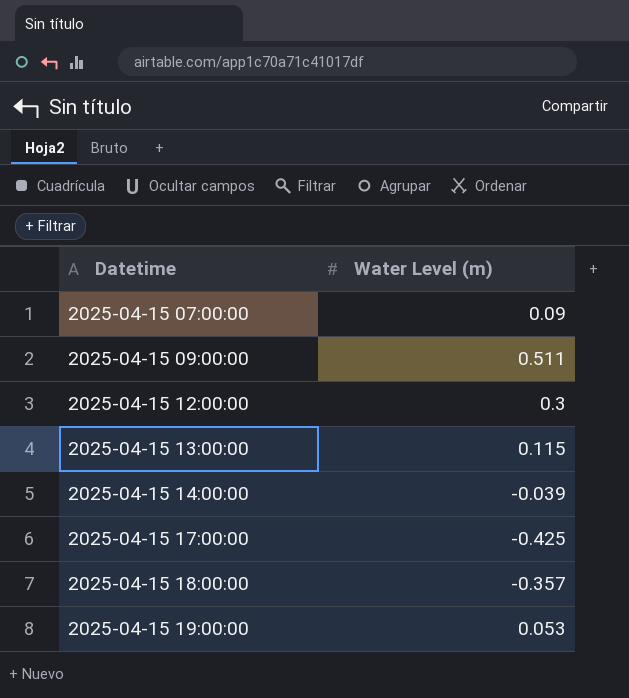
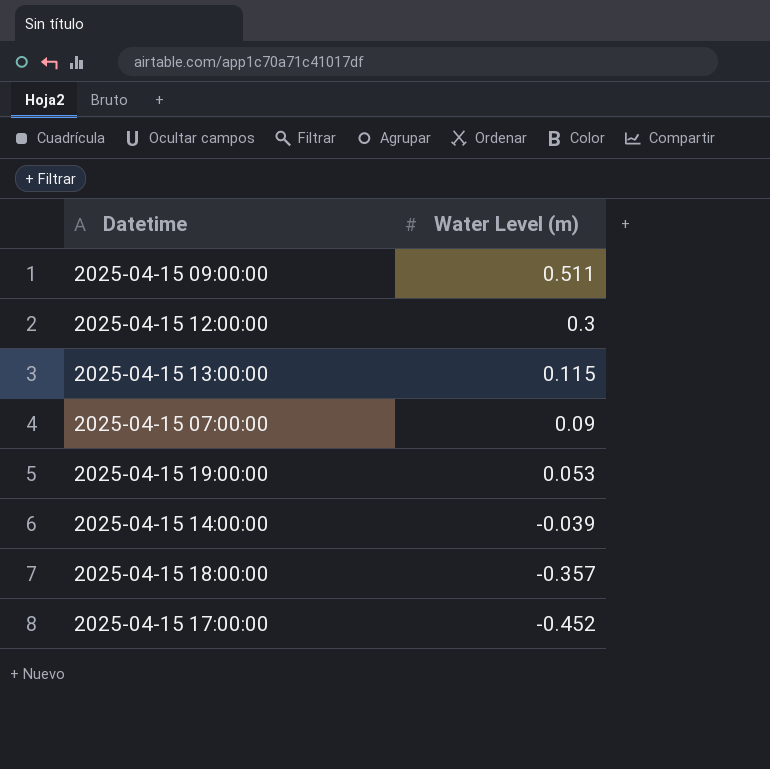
row order: Datetime ascending -> Water Level (m) descending
2025-04-15 17:00:00 | Water Level (m): -0.425 -> -0.452

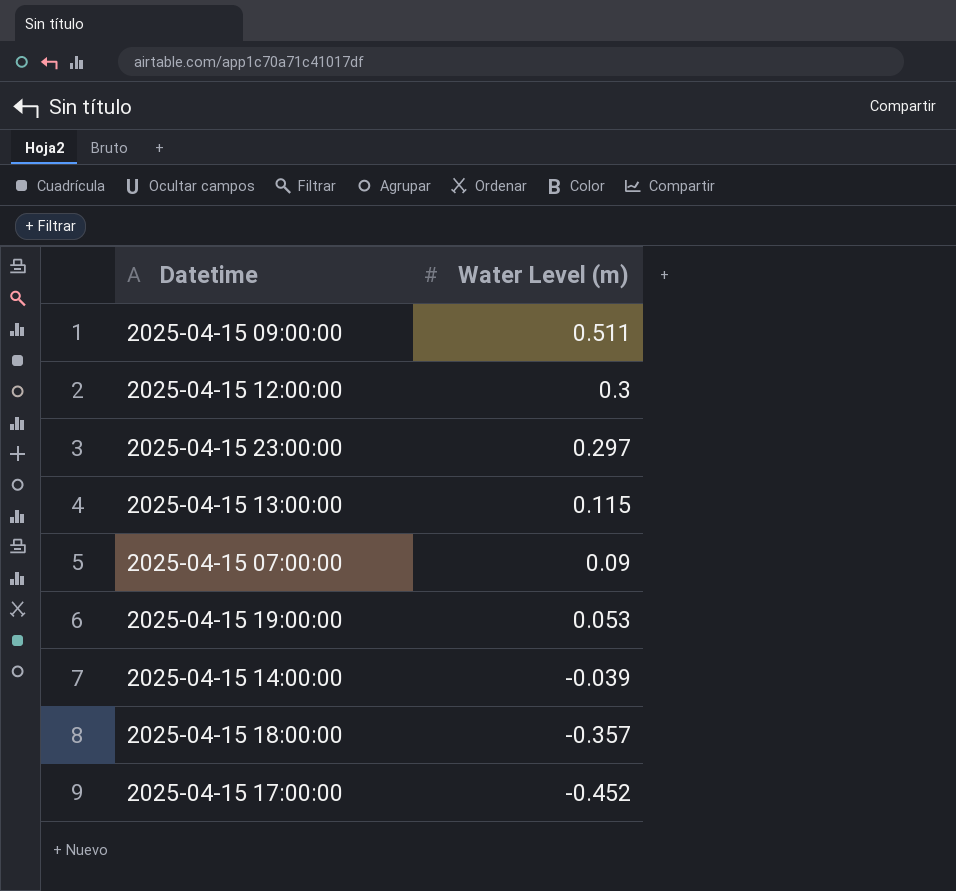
row 2025-04-15 23:00:00: none -> 0.297

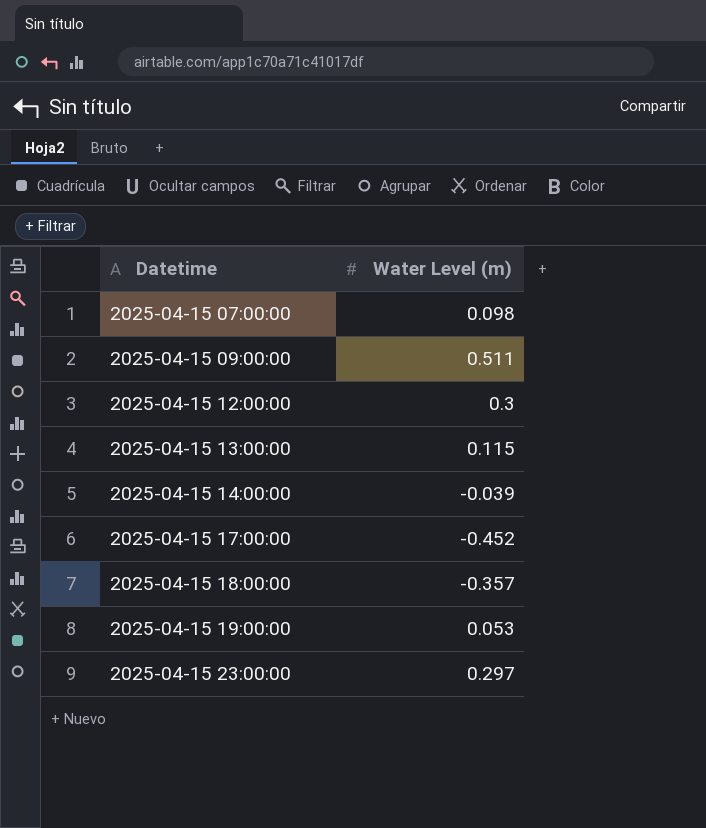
row order: Water Level (m) descending -> Datetime ascending
2025-04-15 07:00:00 | Water Level (m): 0.09 -> 0.098

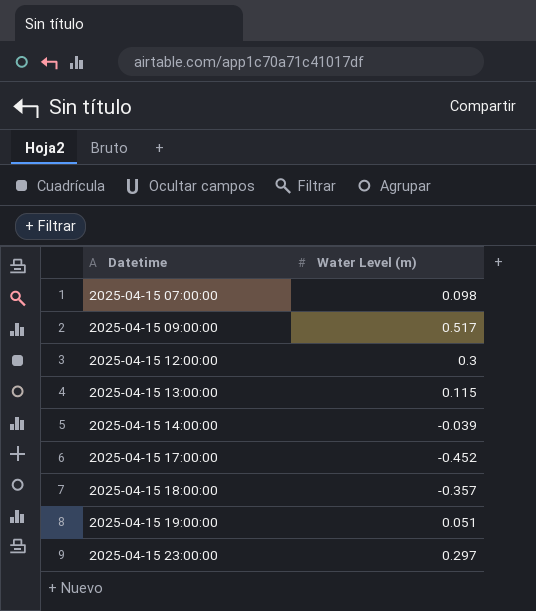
2025-04-15 09:00:00 | Water Level (m): 0.511 -> 0.517
2025-04-15 19:00:00 | Water Level (m): 0.053 -> 0.051

